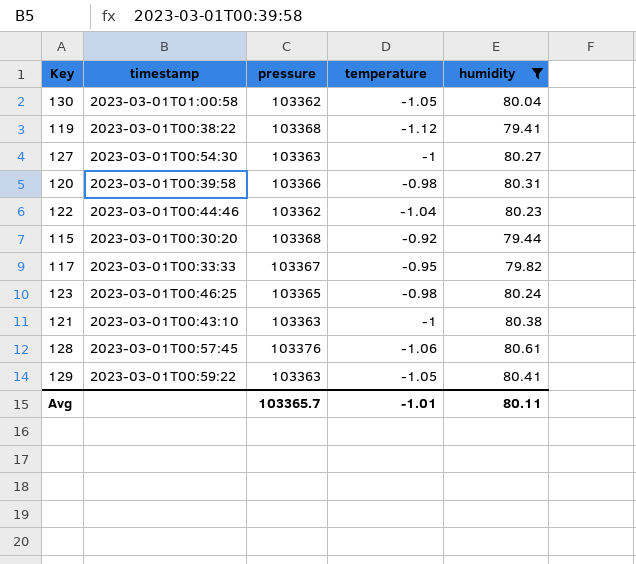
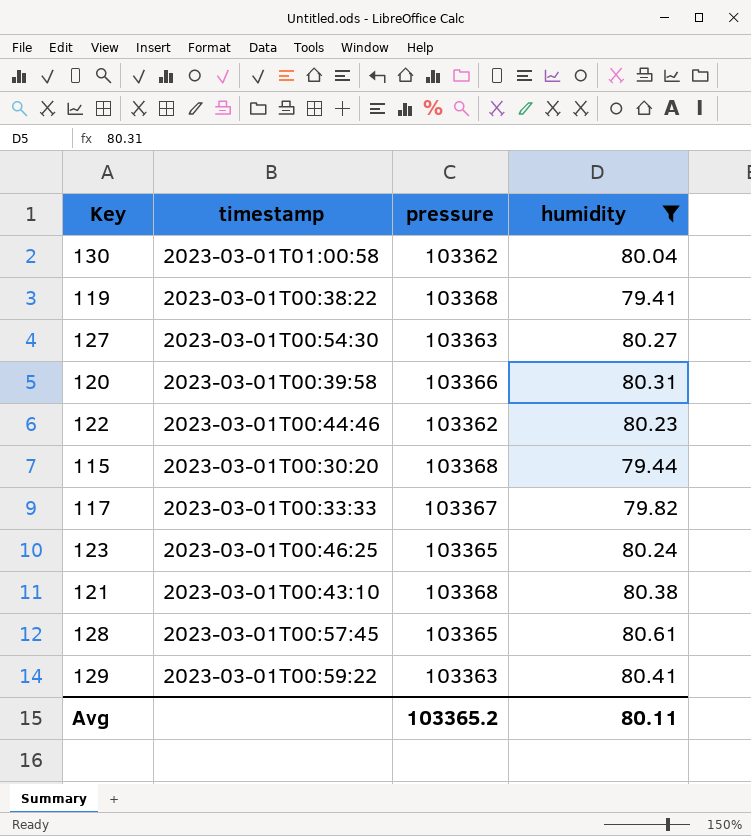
column temperature | position: 4 -> none
121 | pressure: 103363 -> 103368
128 | pressure: 103376 -> 103365
Avg | pressure: 103365.7 -> 103365.2

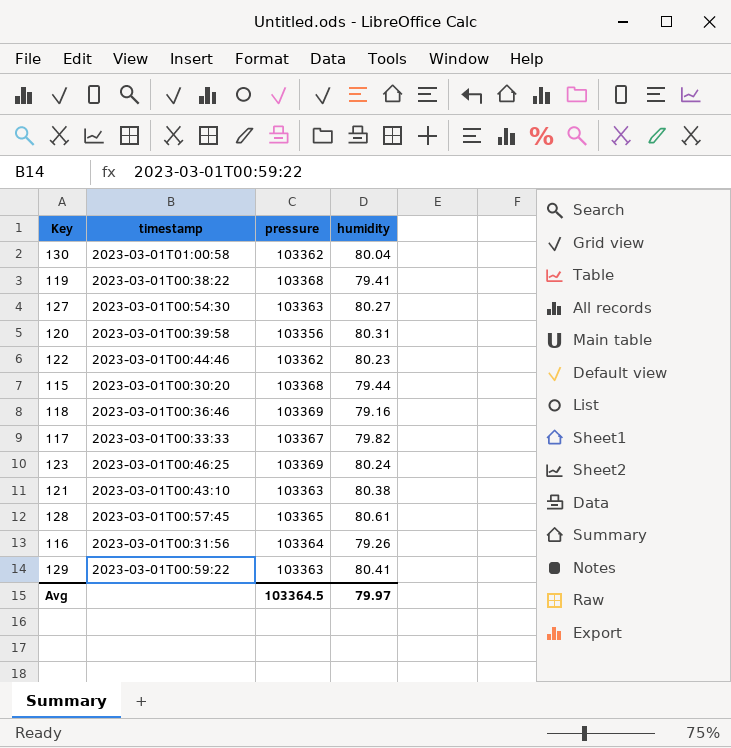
filter: humidity >= 79.41 -> none
120 | pressure: 103366 -> 103356
123 | pressure: 103365 -> 103369
121 | pressure: 103368 -> 103363
Avg | pressure: 103365.2 -> 103364.5
Avg | humidity: 80.11 -> 79.97

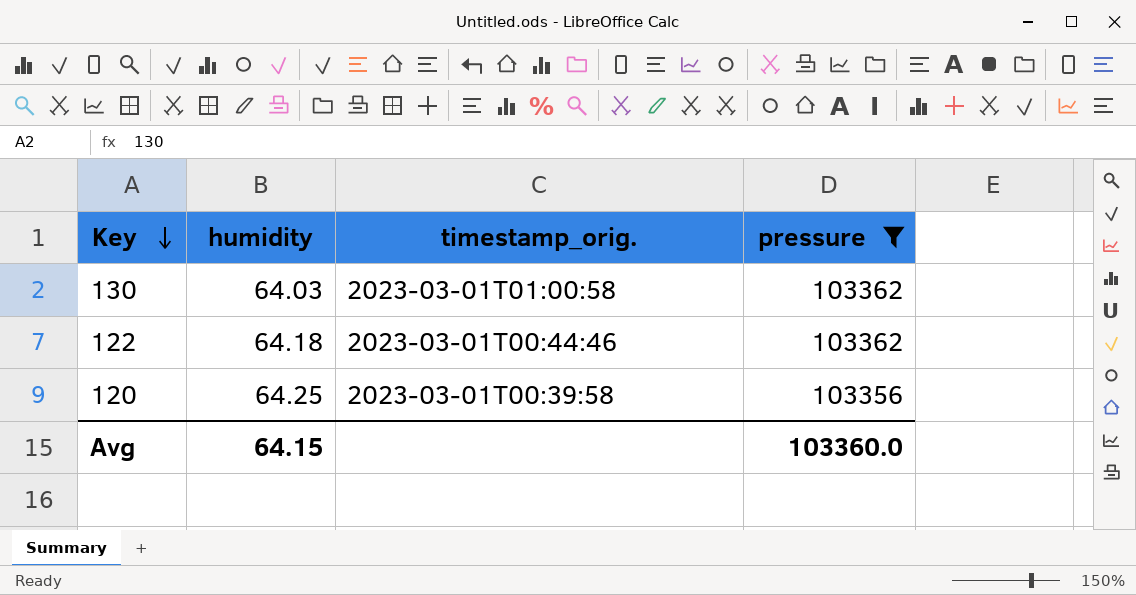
filter: none -> pressure <= 103362
row order: none -> Key descending
column humidity | position: 4 -> 2
column name: timestamp -> timestamp_orig.
130 | humidity: 80.04 -> 64.03
122 | humidity: 80.23 -> 64.18
120 | humidity: 80.31 -> 64.25
Avg | humidity: 79.97 -> 64.15
Avg | pressure: 103364.5 -> 103360.0

